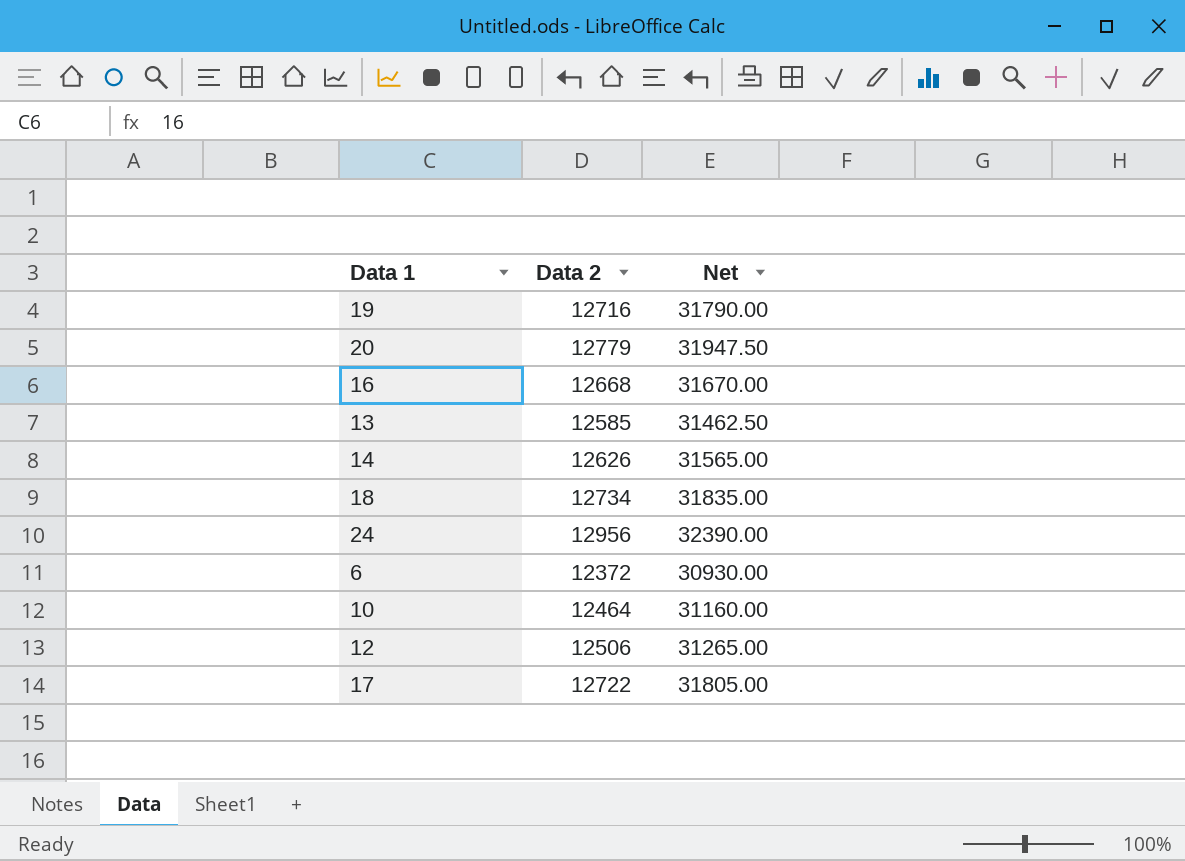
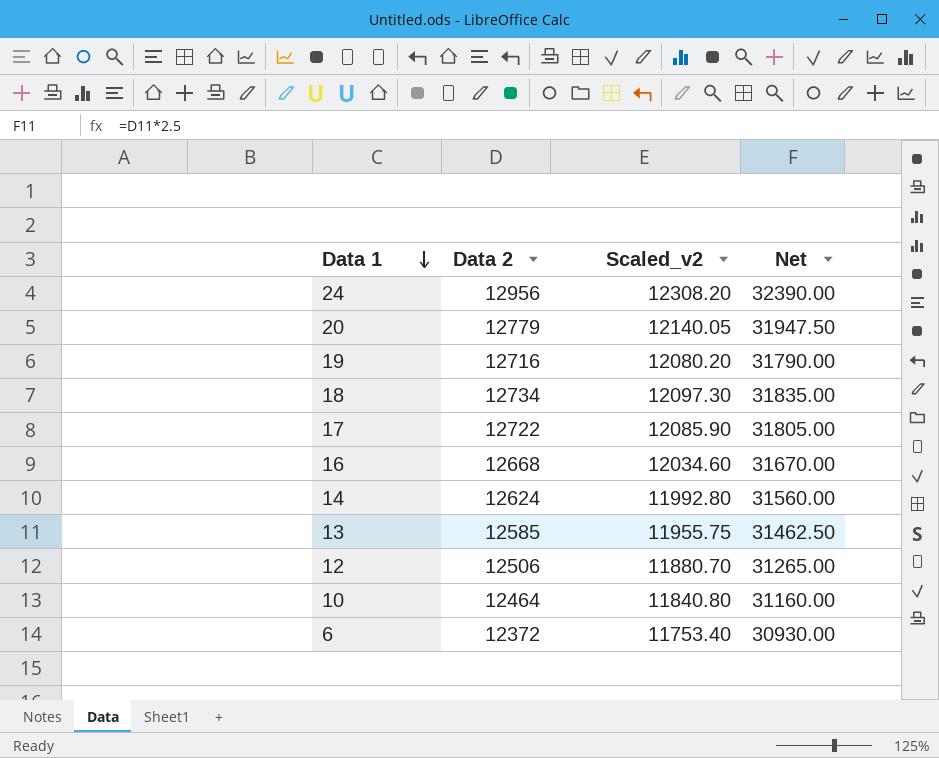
row order: none -> Data 1 descending
column Scaled_v2 | formula: none -> [Data 2] * 0.95
14 | Data 2: 12626 -> 12624
14 | Net: 31565.00 -> 31560.00

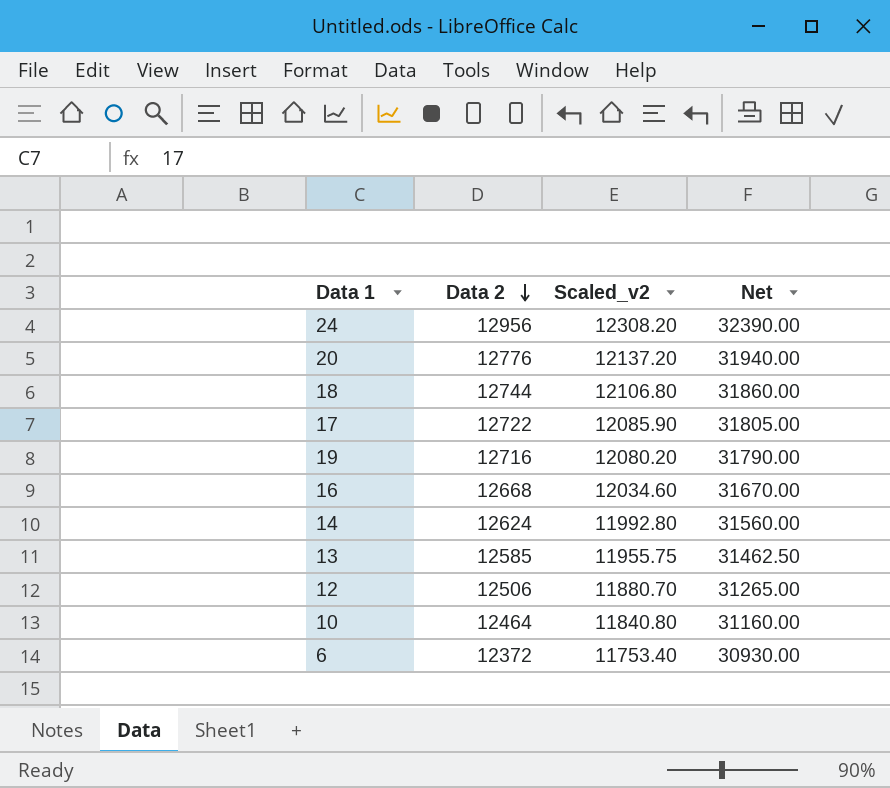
row order: Data 1 descending -> Data 2 descending
20 | Data 2: 12779 -> 12776
20 | Scaled_v2: 12140.05 -> 12137.20
20 | Net: 31947.50 -> 31940.00
18 | Data 2: 12734 -> 12744
18 | Scaled_v2: 12097.30 -> 12106.80
18 | Net: 31835.00 -> 31860.00

